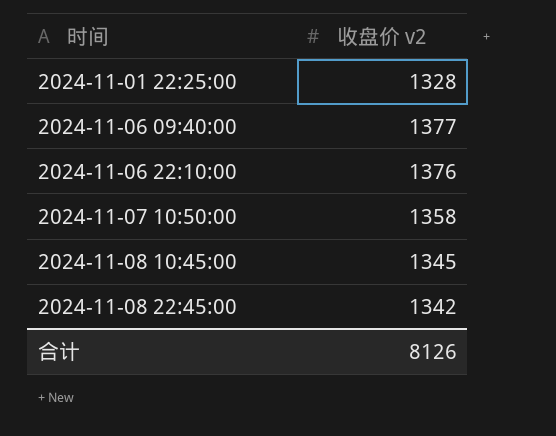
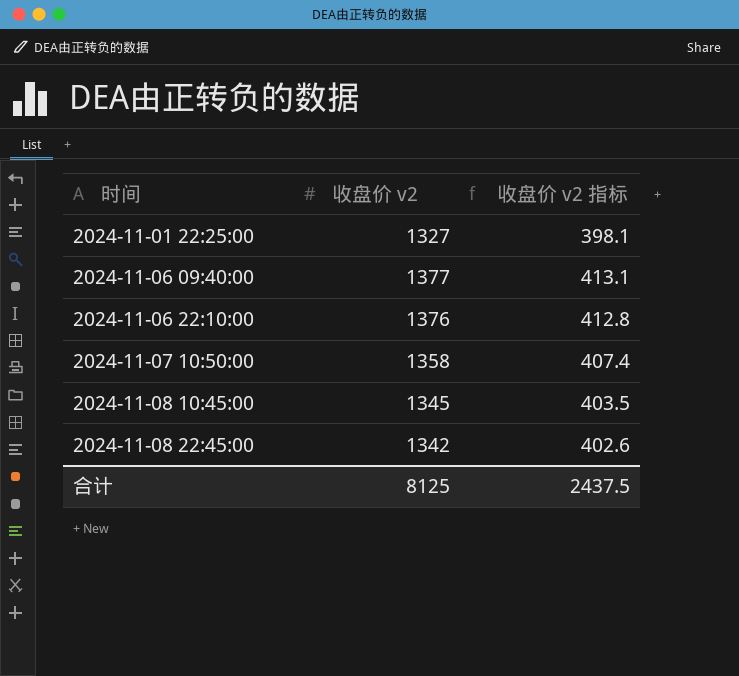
column 收盘价 v2 指标 | formula: none -> [收盘价 v2] * 0.3
2024-11-01 22:25:00 | 收盘价 v2: 1328 -> 1327
合计 | 收盘价 v2: 8126 -> 8125

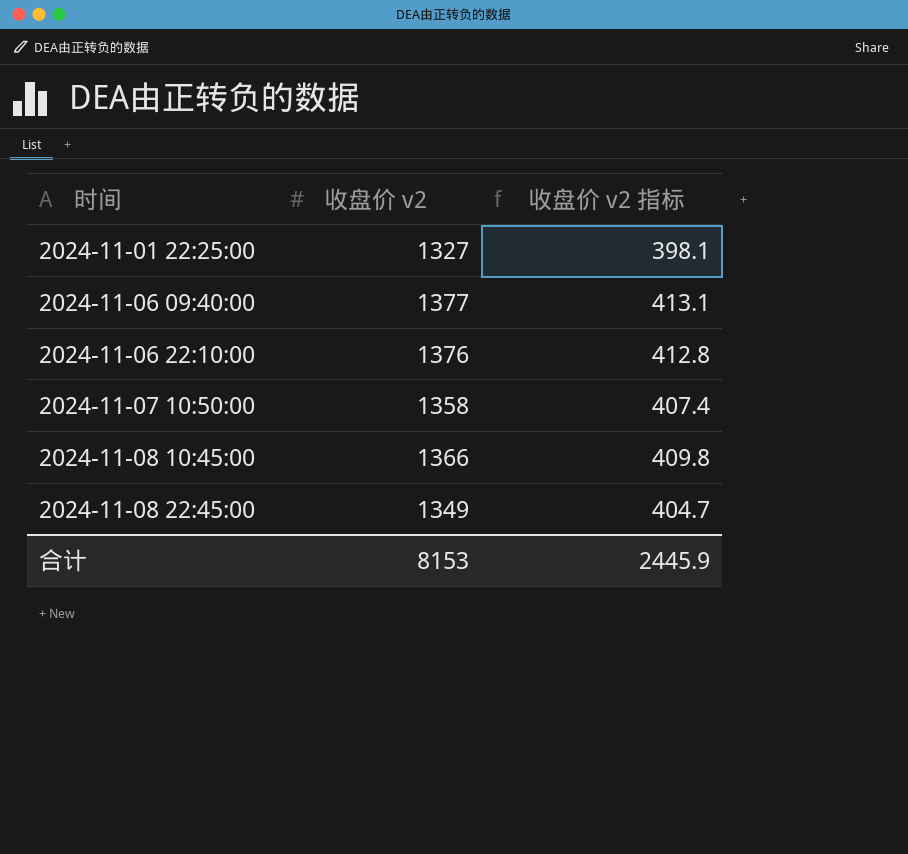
2024-11-08 10:45:00 | 收盘价 v2: 1345 -> 1366
2024-11-08 10:45:00 | 收盘价 v2 指标: 403.5 -> 409.8
2024-11-08 22:45:00 | 收盘价 v2: 1342 -> 1349
2024-11-08 22:45:00 | 收盘价 v2 指标: 402.6 -> 404.7
合计 | 收盘价 v2: 8125 -> 8153
合计 | 收盘价 v2 指标: 2437.5 -> 2445.9

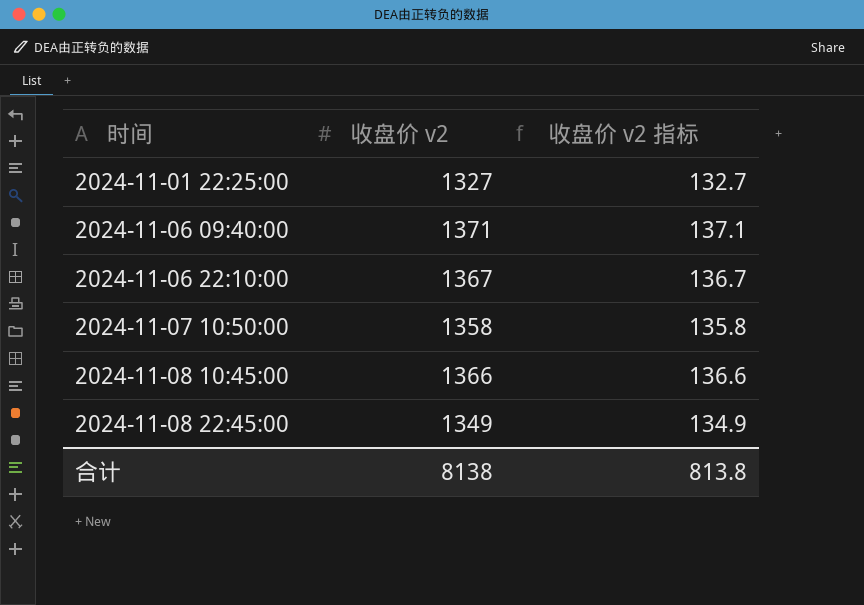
column 收盘价 v2 指标 | formula: [收盘价 v2] * 0.3 -> [收盘价 v2] * 0.1
2024-11-06 09:40:00 | 收盘价 v2: 1377 -> 1371
2024-11-06 22:10:00 | 收盘价 v2: 1376 -> 1367
合计 | 收盘价 v2: 8153 -> 8138
合计 | 收盘价 v2 指标: 2445.9 -> 813.8

